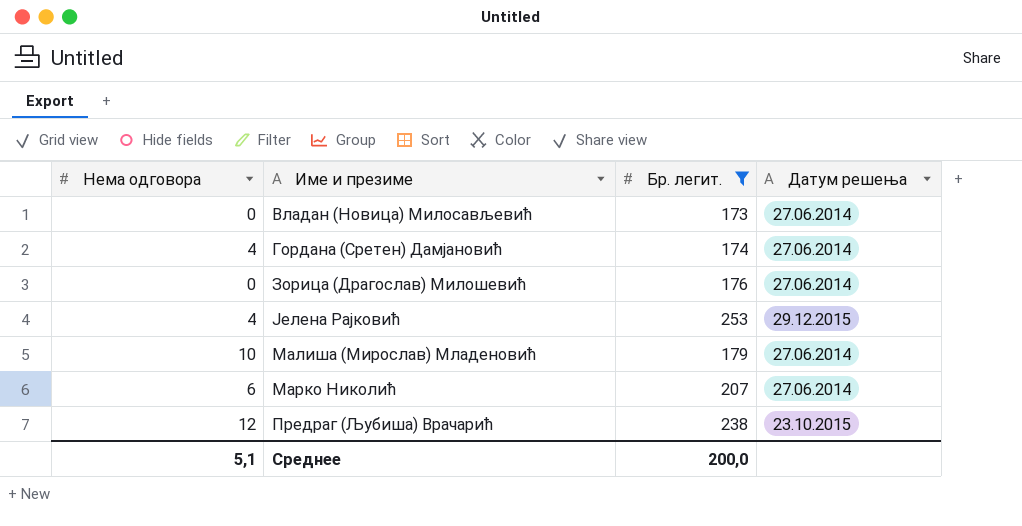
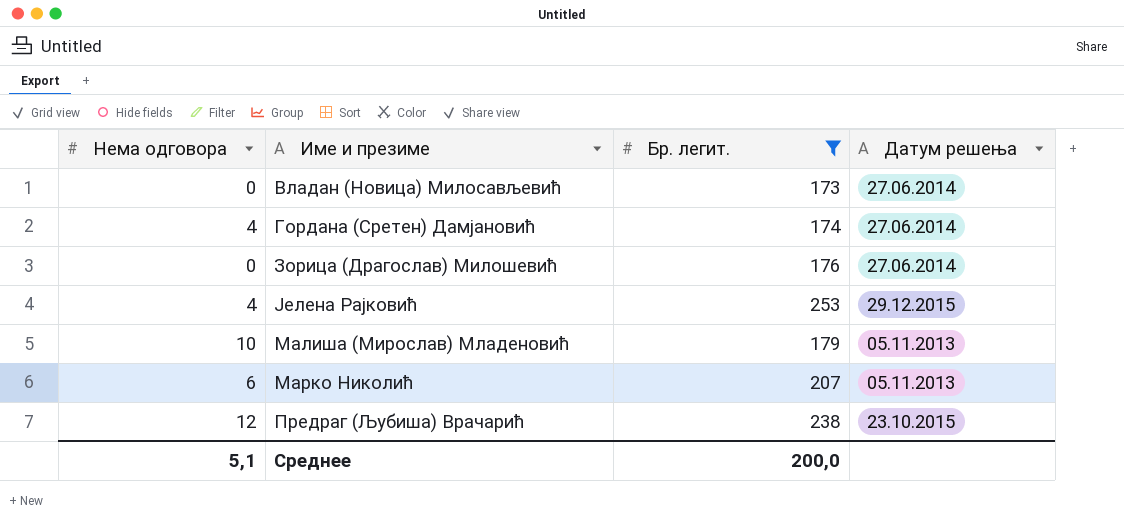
Малиша (Мирослав) Младеновић | Датум решења: 27.06.2014 -> 05.11.2013
Марко Николић | Датум решења: 27.06.2014 -> 05.11.2013

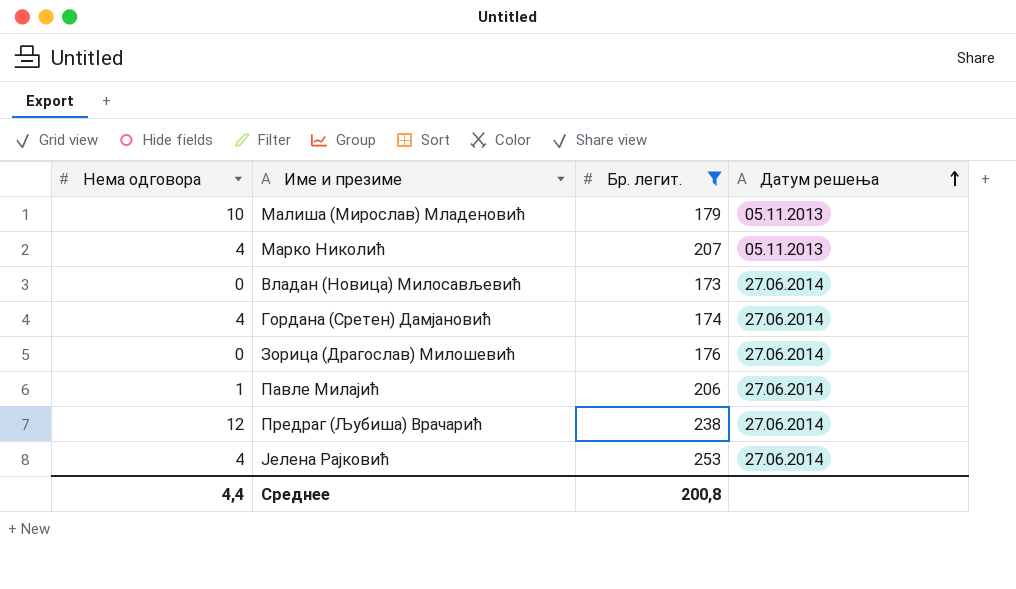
row order: none -> Датум решења ascending
Марко Николић | Нема одговора: 6 -> 4
row Павле Милајић: none -> 1 | 206 | 27.06.2014
Предраг (Љубиша) Врачарић | Датум решења: 23.10.2015 -> 27.06.2014
Јелена Рајковић | Датум решења: 29.12.2015 -> 27.06.2014
Среднее | Нема одговора: 5,1 -> 4,4
Среднее | Бр. легит.: 200,0 -> 200,8

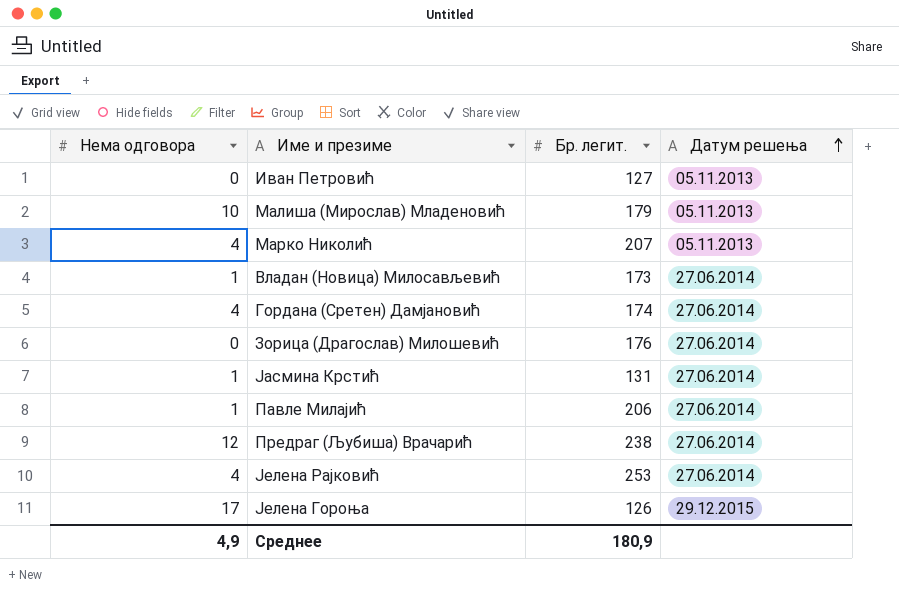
filter: Бр. легит. >= 173 -> none
Владан (Новица) Милосављевић | Нема одговора: 0 -> 1
Среднее | Нема одговора: 4,4 -> 4,9
Среднее | Бр. легит.: 200,8 -> 180,9

